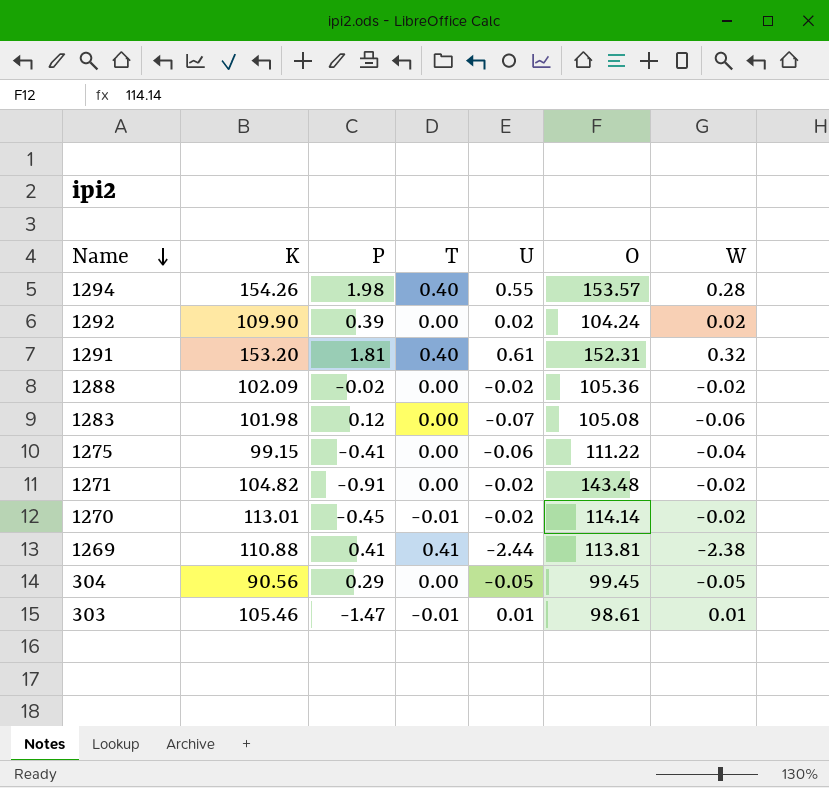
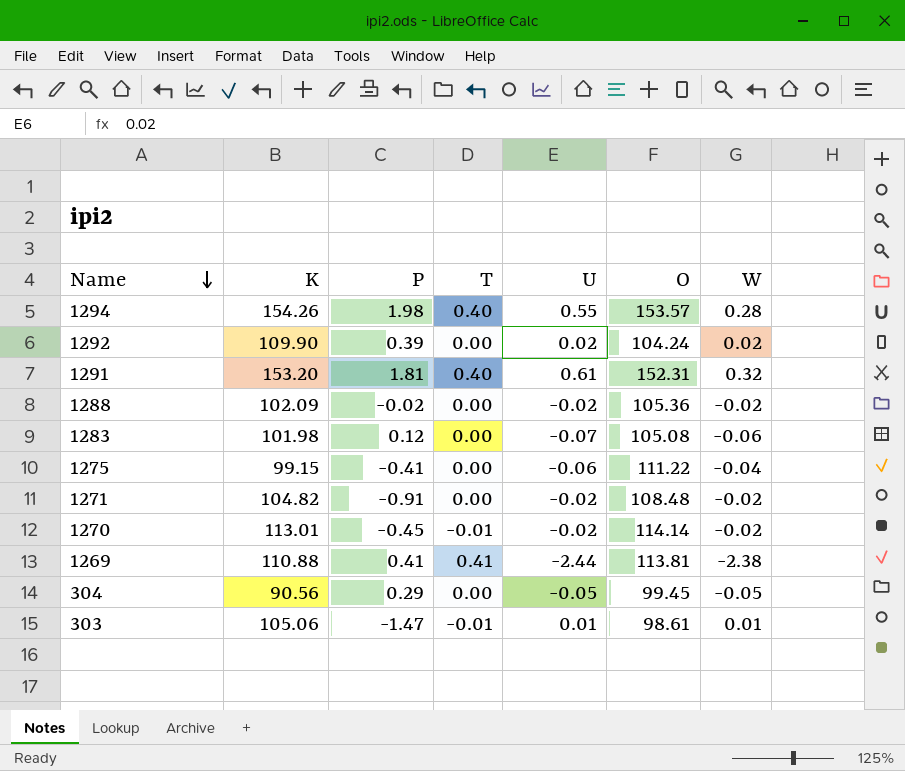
1271 | O: 143.48 -> 108.48
303 | K: 105.46 -> 105.06

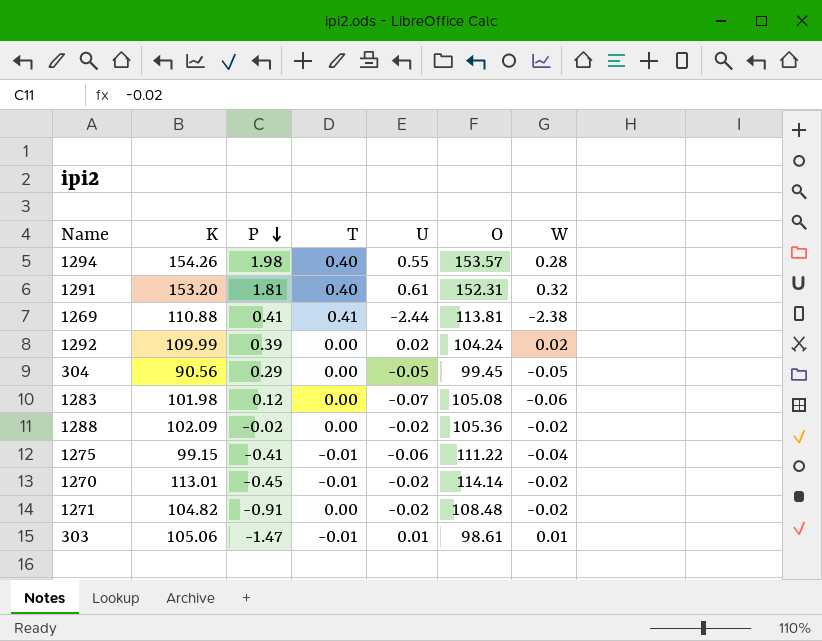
row order: Name descending -> P descending
1292 | K: 109.90 -> 109.99
1275 | T: 0.00 -> -0.01

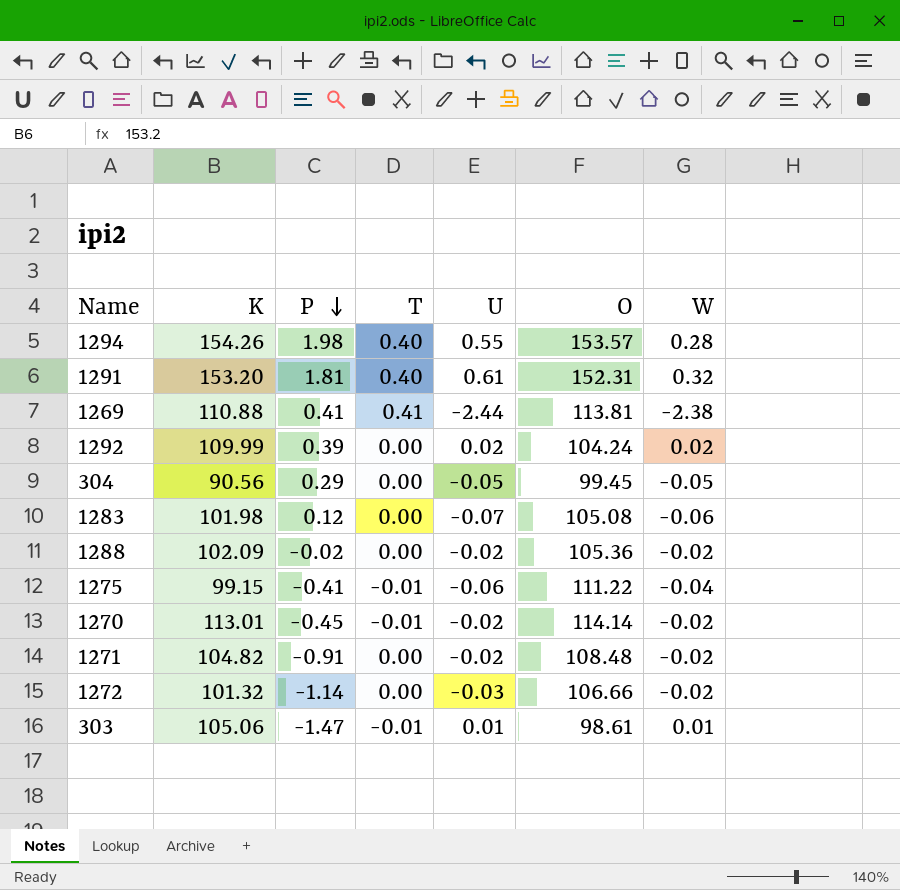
row 1272: none -> 101.32 | -1.14 | 0.00 | -0.03 | 106.66 | -0.02

